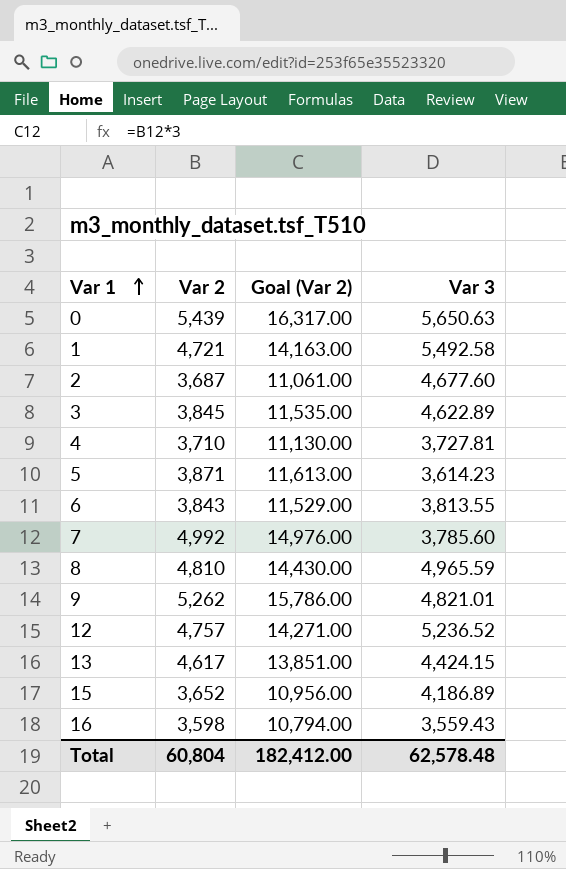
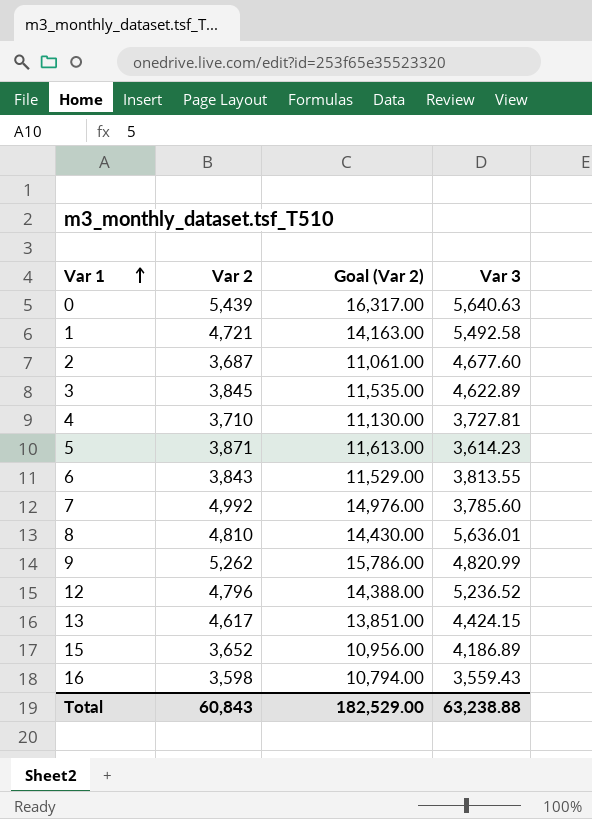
0 | Var 3: 5,650.63 -> 5,640.63
8 | Var 3: 4,965.59 -> 5,636.01
9 | Var 3: 4,821.01 -> 4,820.99
12 | Var 2: 4,757 -> 4,796
12 | Goal (Var 2): 14,271.00 -> 14,388.00
Total | Var 2: 60,804 -> 60,843
Total | Goal (Var 2): 182,412.00 -> 182,529.00
Total | Var 3: 62,578.48 -> 63,238.88

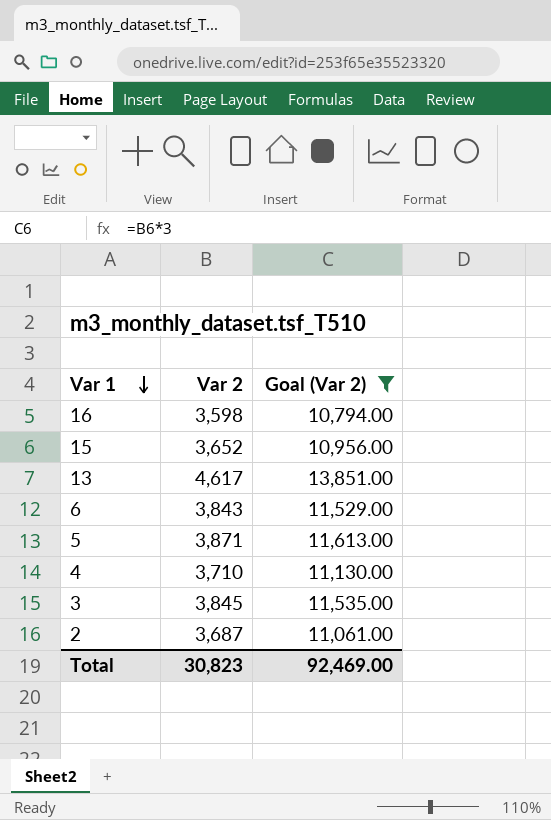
filter: none -> Goal (Var 2) <= 13,851.00
row order: Var 1 ascending -> Var 1 descending
column Var 3 | position: 4 -> none
Total | Var 2: 60,843 -> 30,823
Total | Goal (Var 2): 182,529.00 -> 92,469.00

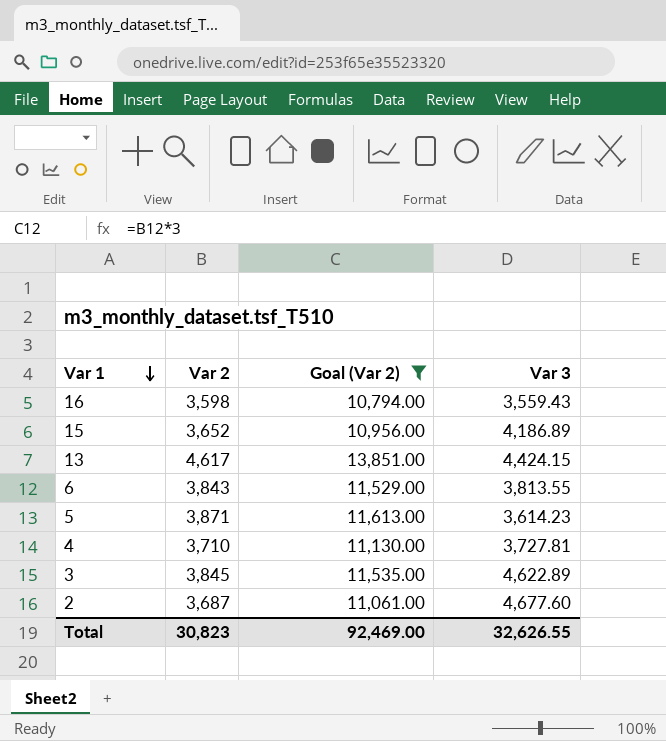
column Var 3 | position: none -> 4

